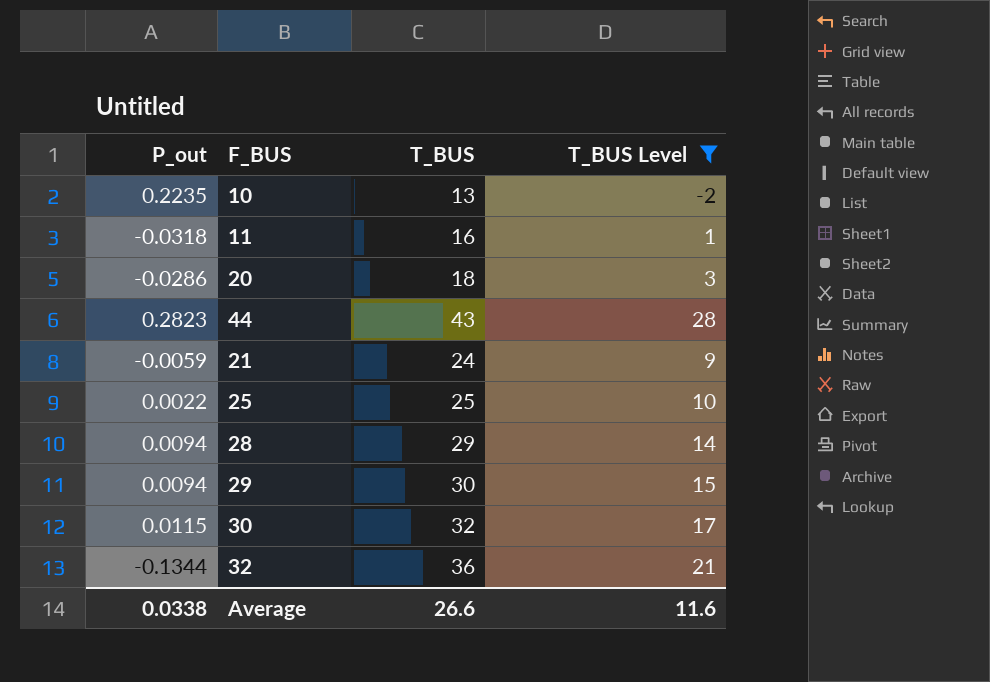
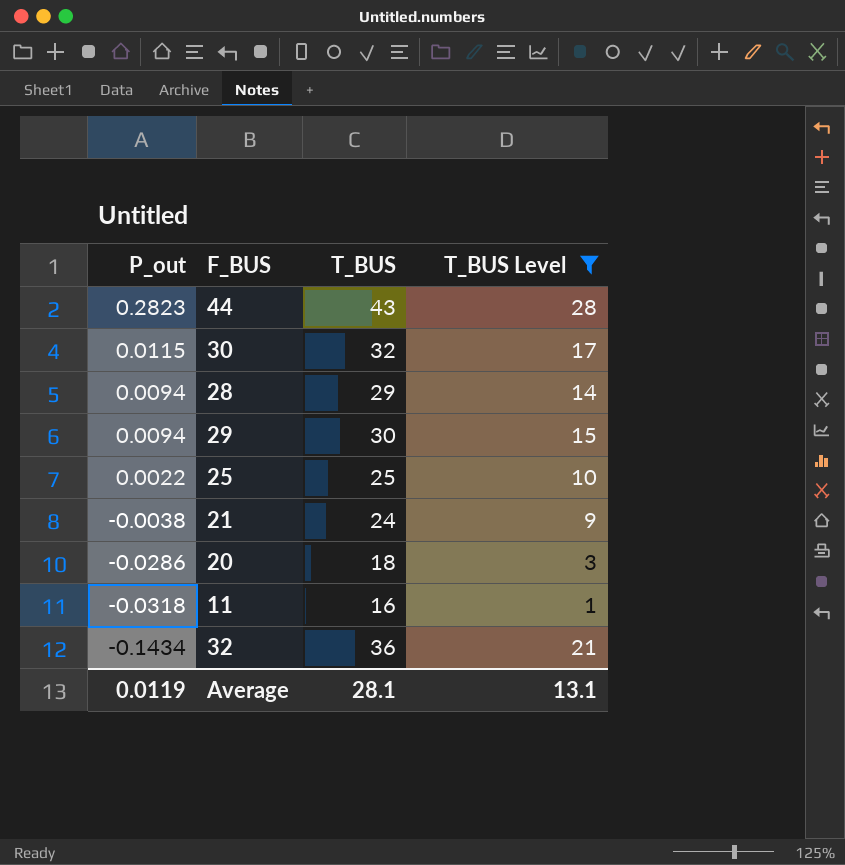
row order: none -> P_out descending
row 10: 0.2235 | 13 | -2 -> none
21 | P_out: -0.0059 -> -0.0038
32 | P_out: -0.1344 -> -0.1434
Average | P_out: 0.0338 -> 0.0119
Average | T_BUS: 26.6 -> 28.1
Average | T_BUS Level: 11.6 -> 13.1

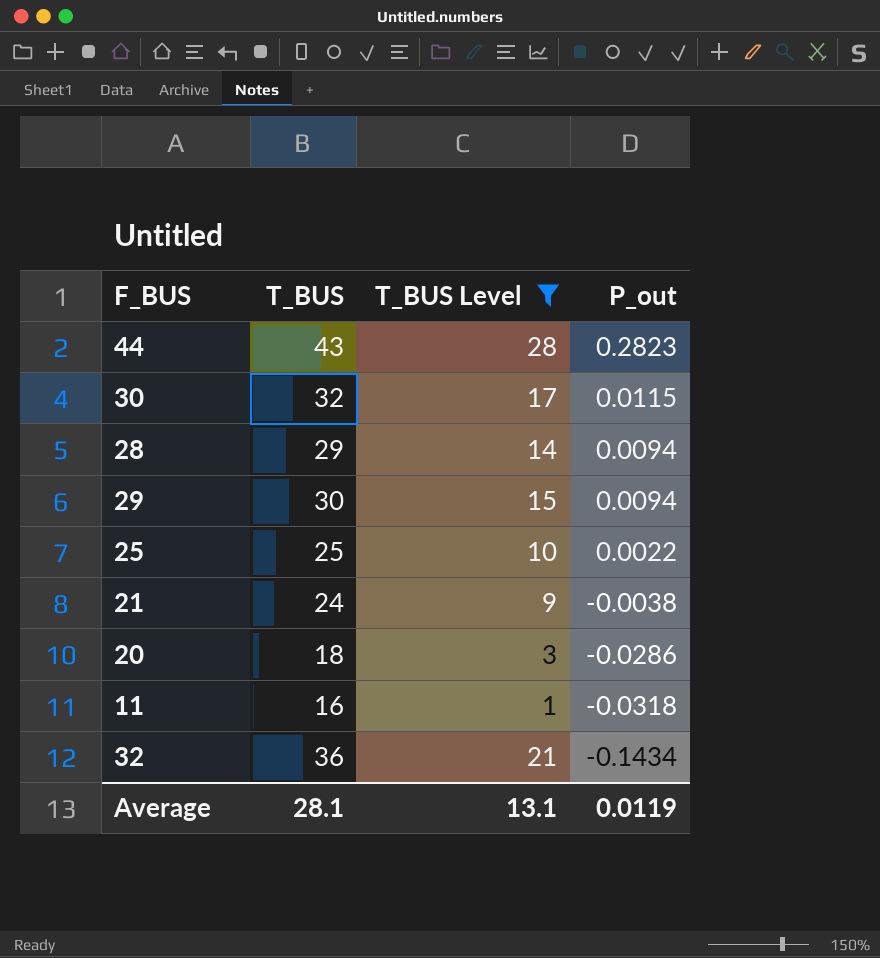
column P_out | position: 1 -> 4

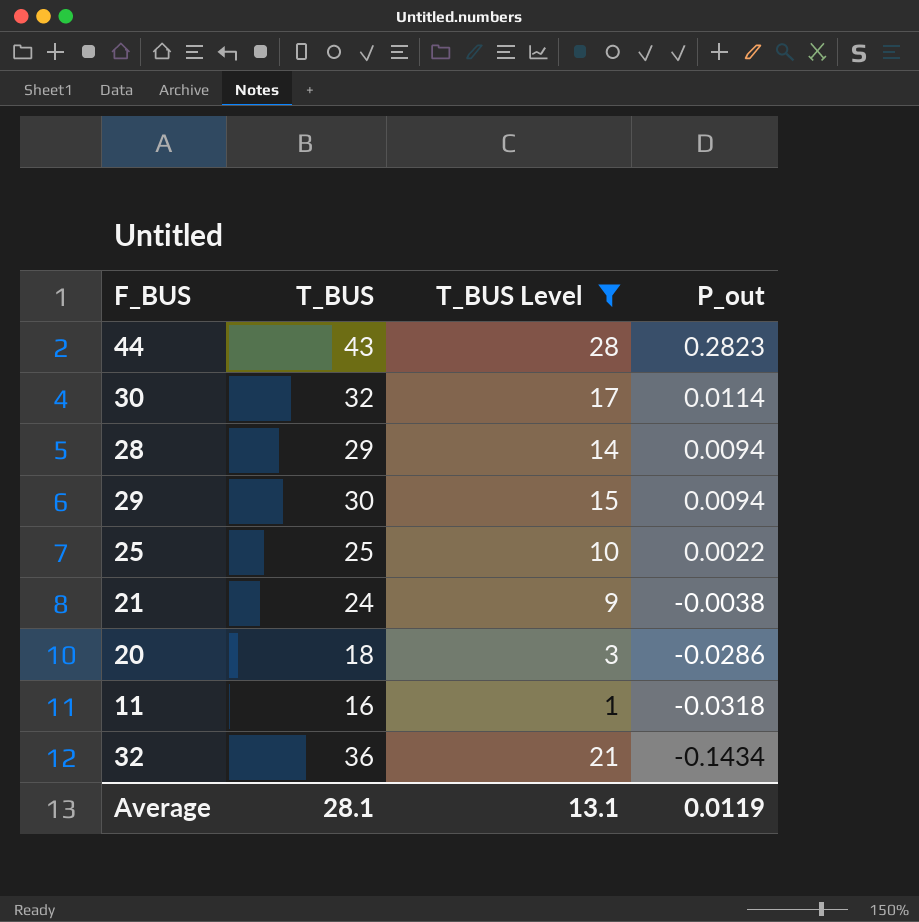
30 | P_out: 0.0115 -> 0.0114

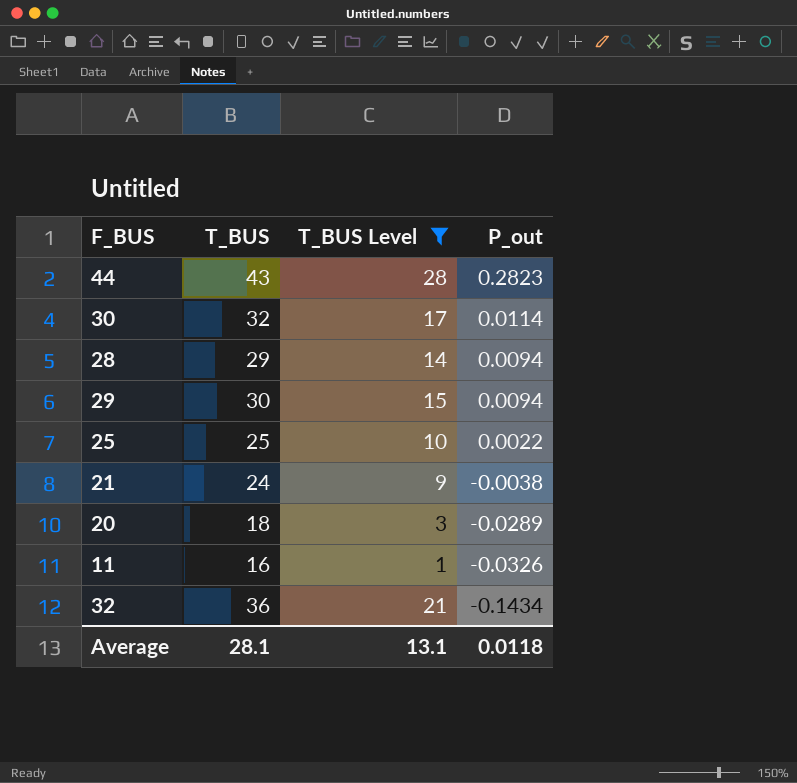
20 | P_out: -0.0286 -> -0.0289
11 | P_out: -0.0318 -> -0.0326
Average | P_out: 0.0119 -> 0.0118

